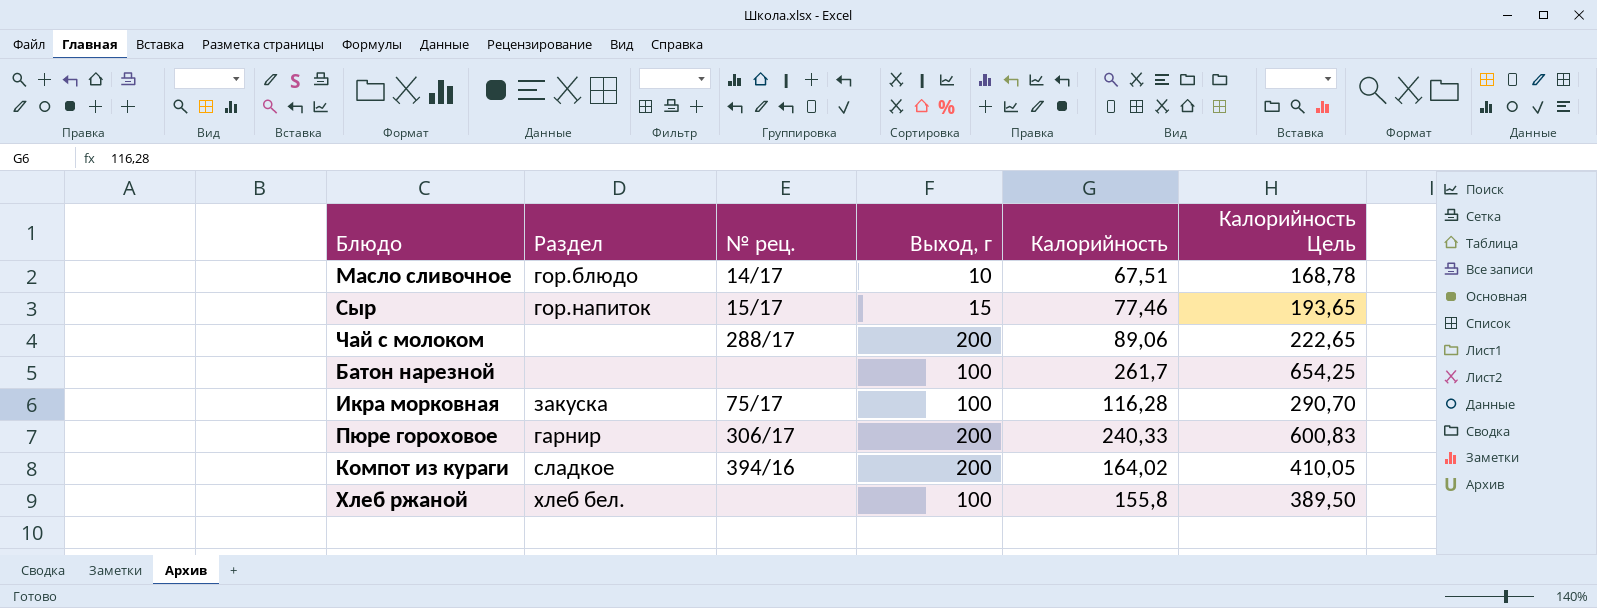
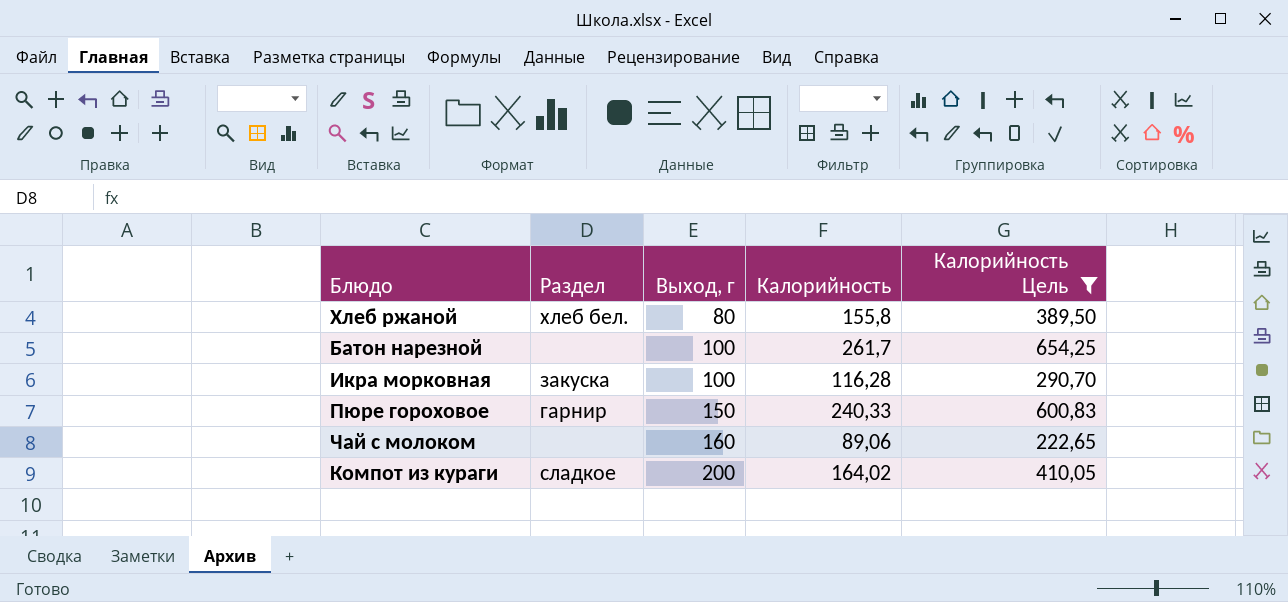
filter: none -> Калорийность Цель >= 222,65
row order: none -> Выход, г ascending
column № рец. | position: 3 -> none
Хлеб ржаной | Выход, г: 100 -> 80
Пюре гороховое | Выход, г: 200 -> 150
Чай с молоком | Выход, г: 200 -> 160

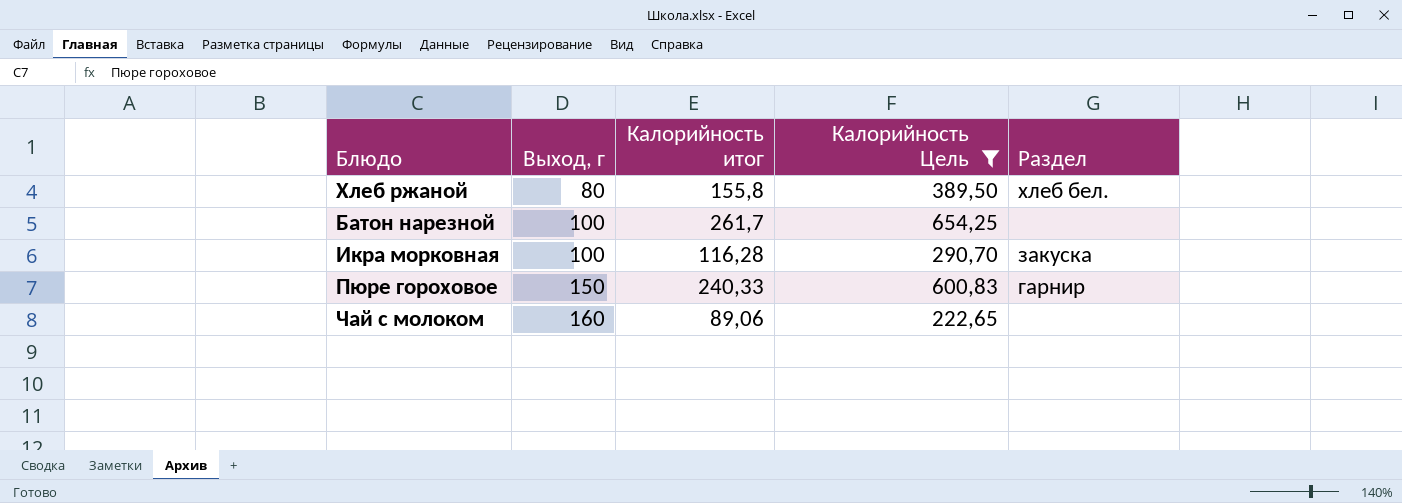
column name: Калорийность -> Калорийность итог
column Раздел | position: 2 -> 5
row Компот из кураги: сладкое | 200 | 164,02 | 410,05 -> none

